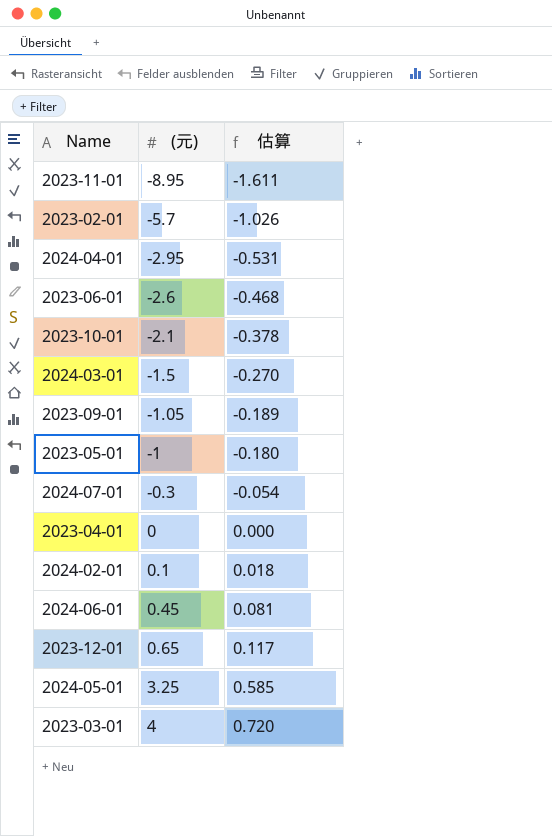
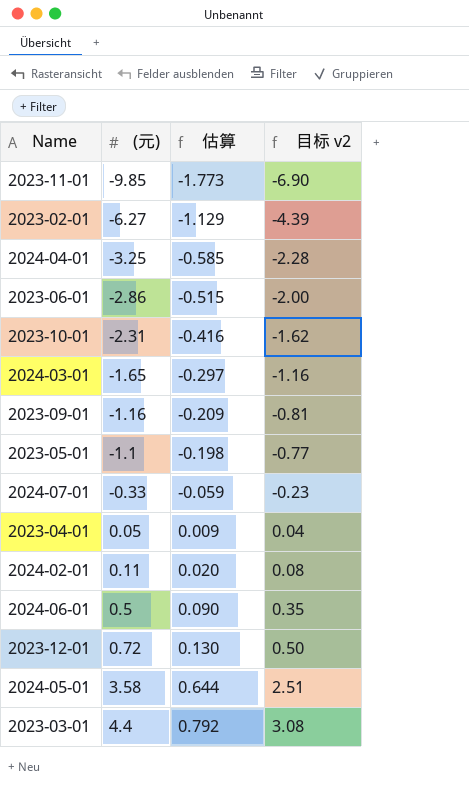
column 目标 v2 | formula: none -> [(元)] * 0.7
2023-11-01 | (元): -8.95 -> -9.85
2023-11-01 | 估算: -1.611 -> -1.773
2023-02-01 | (元): -5.7 -> -6.27
2023-02-01 | 估算: -1.026 -> -1.129
2024-04-01 | (元): -2.95 -> -3.25
2024-04-01 | 估算: -0.531 -> -0.585
2023-06-01 | (元): -2.6 -> -2.86
2023-06-01 | 估算: -0.468 -> -0.515
2023-10-01 | (元): -2.1 -> -2.31
2023-10-01 | 估算: -0.378 -> -0.416
2024-03-01 | (元): -1.5 -> -1.65
2024-03-01 | 估算: -0.270 -> -0.297
2023-09-01 | (元): -1.05 -> -1.16
2023-09-01 | 估算: -0.189 -> -0.209
2023-05-01 | (元): -1 -> -1.1
2023-05-01 | 估算: -0.180 -> -0.198
2024-07-01 | (元): -0.3 -> -0.33
2024-07-01 | 估算: -0.054 -> -0.059
2023-04-01 | (元): 0 -> 0.05
2023-04-01 | 估算: 0.000 -> 0.009
2024-02-01 | (元): 0.1 -> 0.11
2024-02-01 | 估算: 0.018 -> 0.020
2024-06-01 | (元): 0.45 -> 0.5
2024-06-01 | 估算: 0.081 -> 0.090
2023-12-01 | (元): 0.65 -> 0.72
2023-12-01 | 估算: 0.117 -> 0.130
2024-05-01 | (元): 3.25 -> 3.58
2024-05-01 | 估算: 0.585 -> 0.644
2023-03-01 | (元): 4 -> 4.4
2023-03-01 | 估算: 0.720 -> 0.792

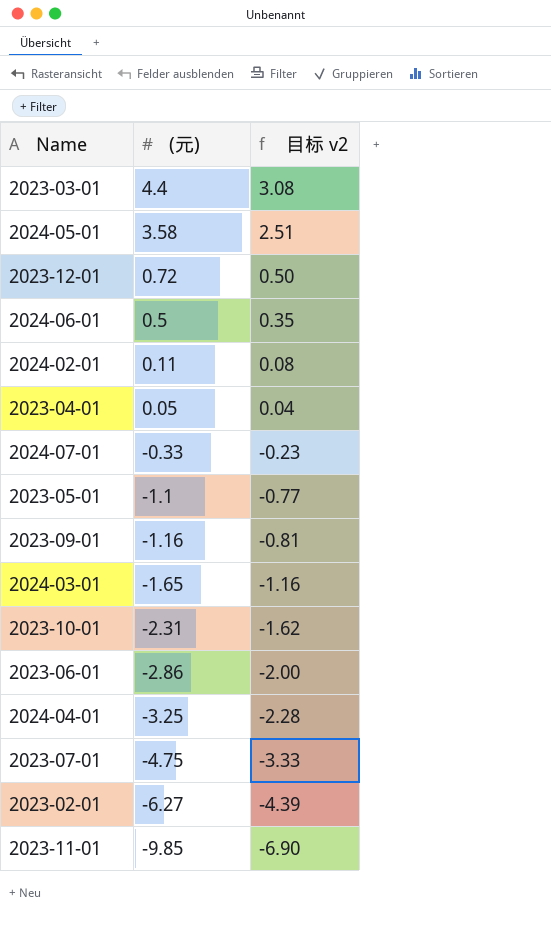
row order: (元) ascending -> (元) descending
column 估算 | formula: [(元)] * 0.18 -> none
row 2023-07-01: none -> -4.75 | -3.33

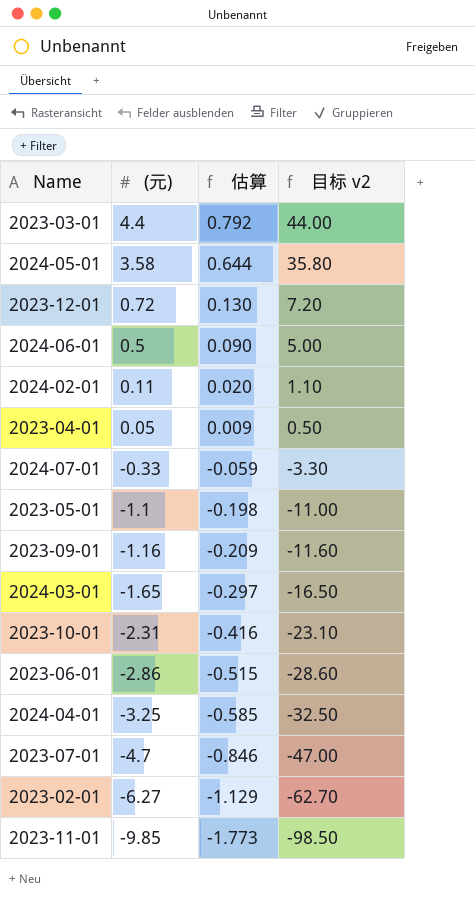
column 估算 | formula: none -> [(元)] * 0.18
column 目标 v2 | formula: [(元)] * 0.7 -> [(元)] * 10
2023-07-01 | (元): -4.75 -> -4.7

